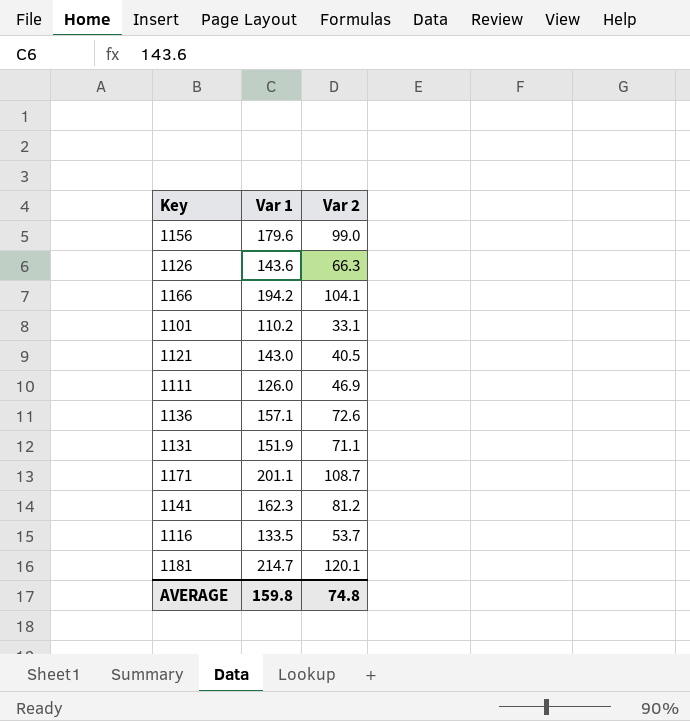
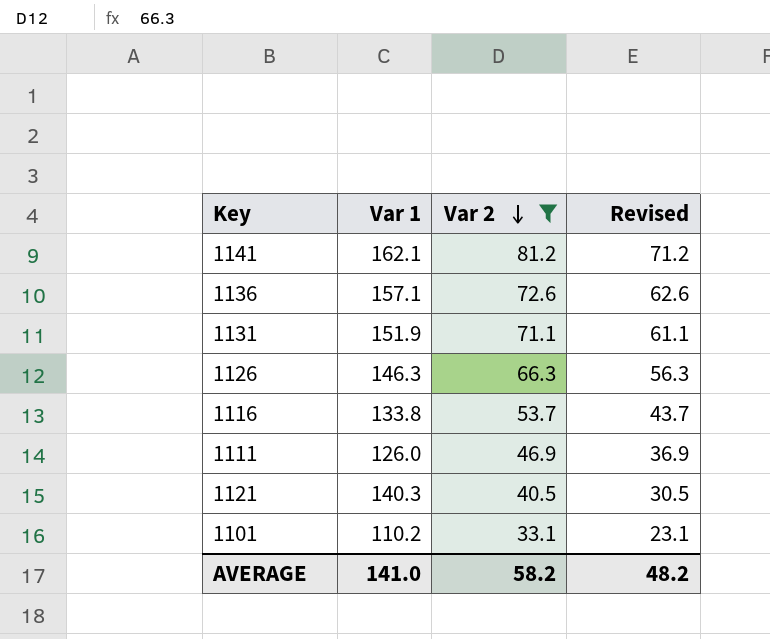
filter: none -> Var 2 <= 81.2
row order: none -> Var 2 descending
column Revised | formula: none -> [Var 2] - 10
1141 | Var 1: 162.3 -> 162.1
1126 | Var 1: 143.6 -> 146.3
1116 | Var 1: 133.5 -> 133.8
1121 | Var 1: 143.0 -> 140.3
AVERAGE | Var 1: 159.8 -> 141.0
AVERAGE | Var 2: 74.8 -> 58.2

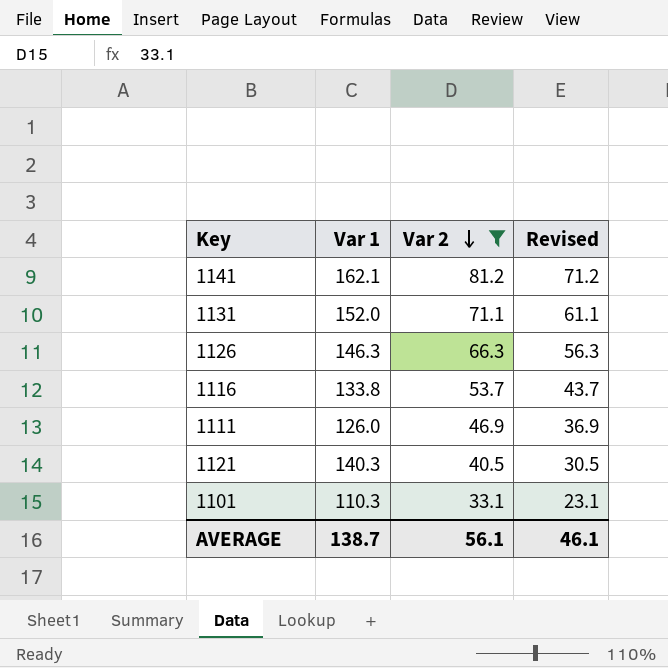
row 1136: 157.1 | 72.6 | 62.6 -> none
1131 | Var 1: 151.9 -> 152.0
1101 | Var 1: 110.2 -> 110.3
AVERAGE | Var 1: 141.0 -> 138.7
AVERAGE | Var 2: 58.2 -> 56.1
AVERAGE | Revised: 48.2 -> 46.1

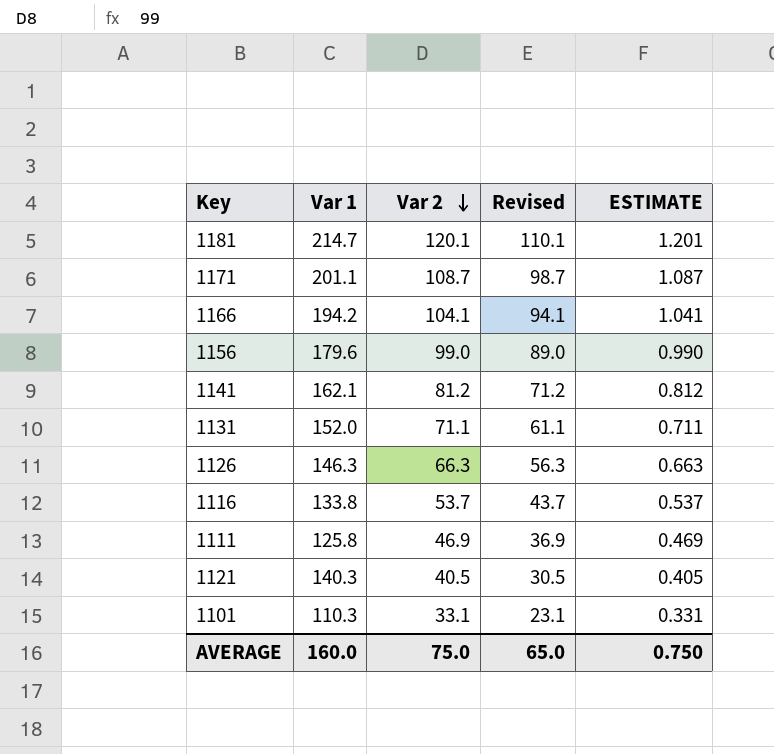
filter: Var 2 <= 81.2 -> none
column ESTIMATE | formula: none -> [Var 2] * 0.01
1111 | Var 1: 126.0 -> 125.8
AVERAGE | Var 1: 138.7 -> 160.0
AVERAGE | Var 2: 56.1 -> 75.0
AVERAGE | Revised: 46.1 -> 65.0

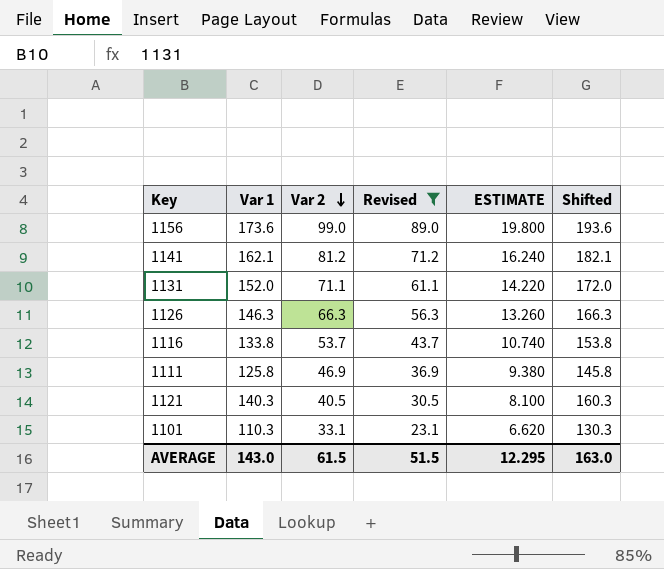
filter: none -> Revised <= 89.0
column ESTIMATE | formula: [Var 2] * 0.01 -> [Var 2] * 0.2
column Shifted | formula: none -> [Var 1] + 20
1156 | Var 1: 179.6 -> 173.6
AVERAGE | Var 1: 160.0 -> 143.0
AVERAGE | Var 2: 75.0 -> 61.5
AVERAGE | Revised: 65.0 -> 51.5
AVERAGE | ESTIMATE: 0.750 -> 12.295

